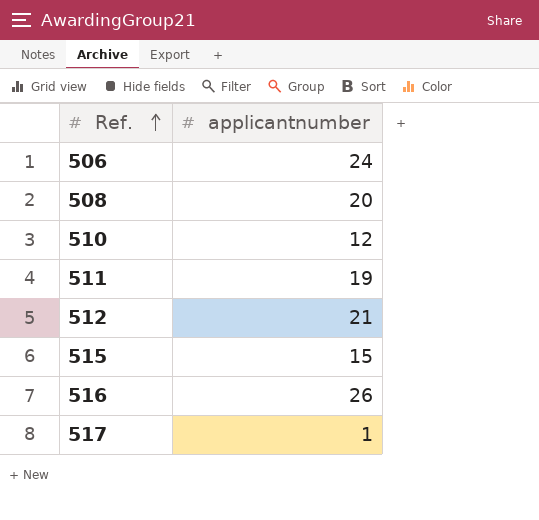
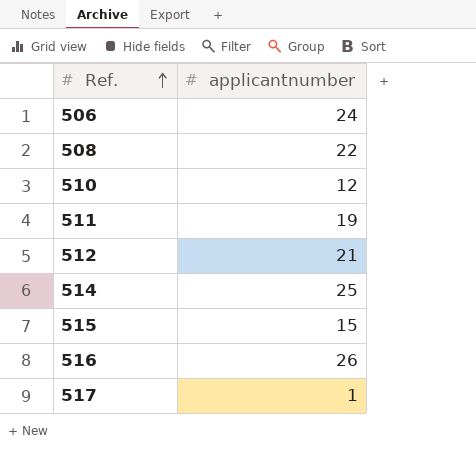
508 | applicantnumber: 20 -> 22
row 514: none -> 25

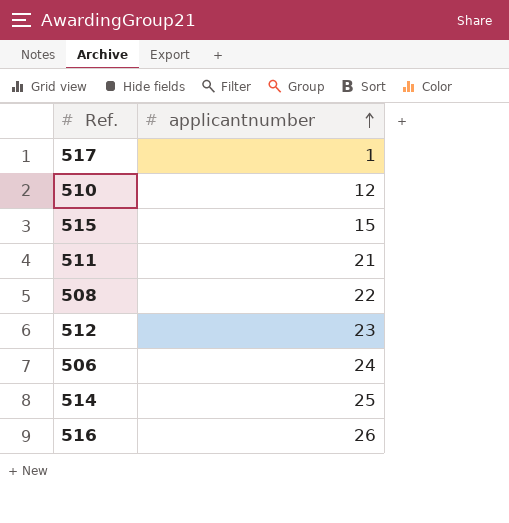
row order: Ref. ascending -> applicantnumber ascending
511 | applicantnumber: 19 -> 21
512 | applicantnumber: 21 -> 23

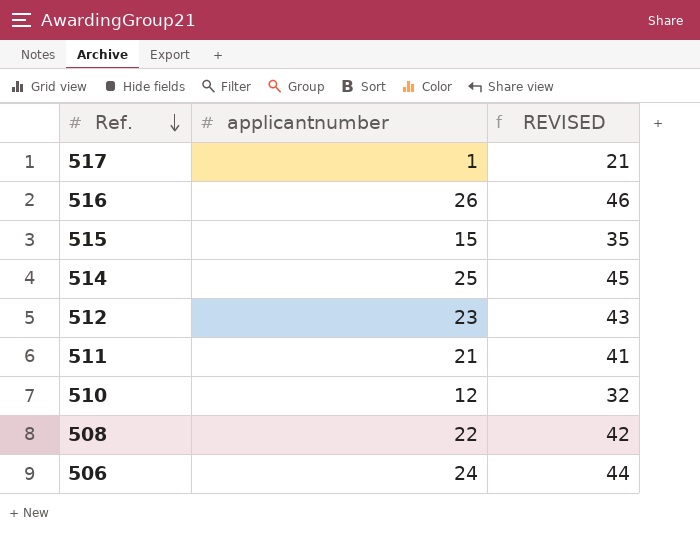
row order: applicantnumber ascending -> Ref. descending
column REVISED | formula: none -> [applicantnumber] + 20

